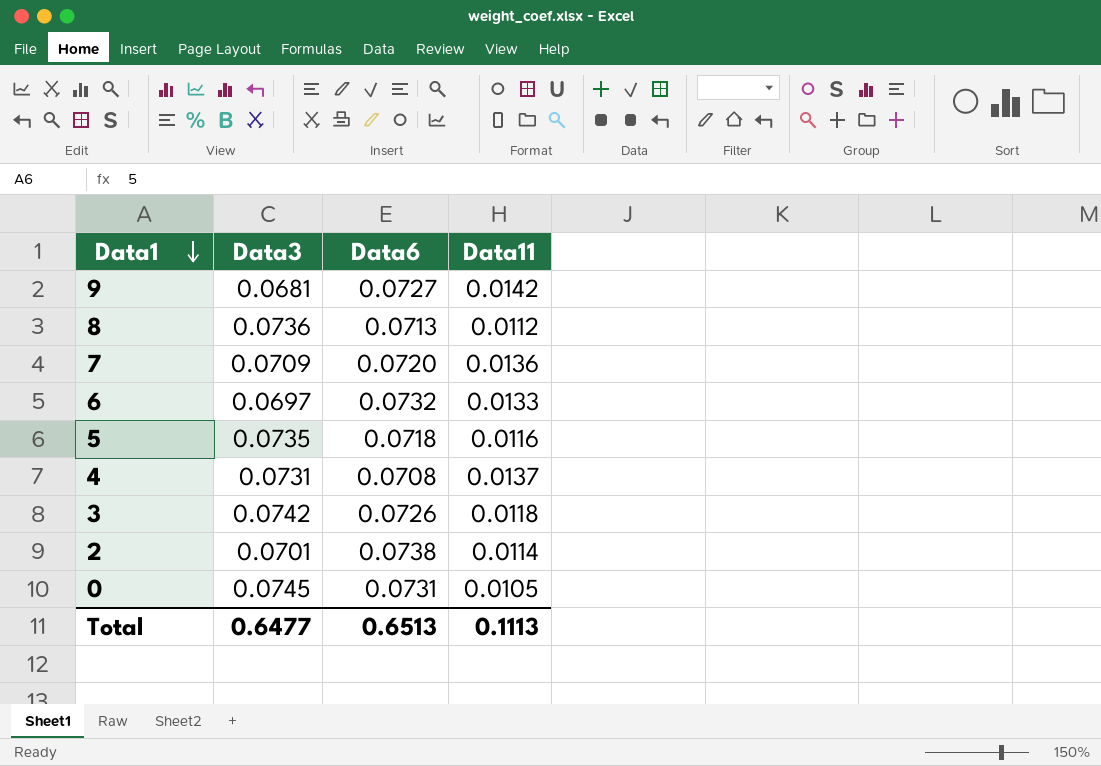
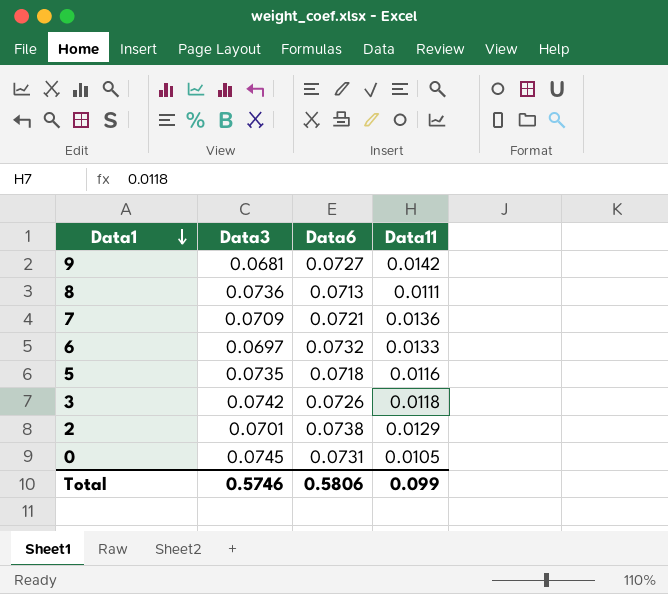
row 4: 0.0731 | 0.0708 | 0.0137 -> none
8 | Data11: 0.0112 -> 0.0111
7 | Data6: 0.0720 -> 0.0721
2 | Data11: 0.0114 -> 0.0129
Total | Data3: 0.6477 -> 0.5746
Total | Data6: 0.6513 -> 0.5806
Total | Data11: 0.1113 -> 0.099

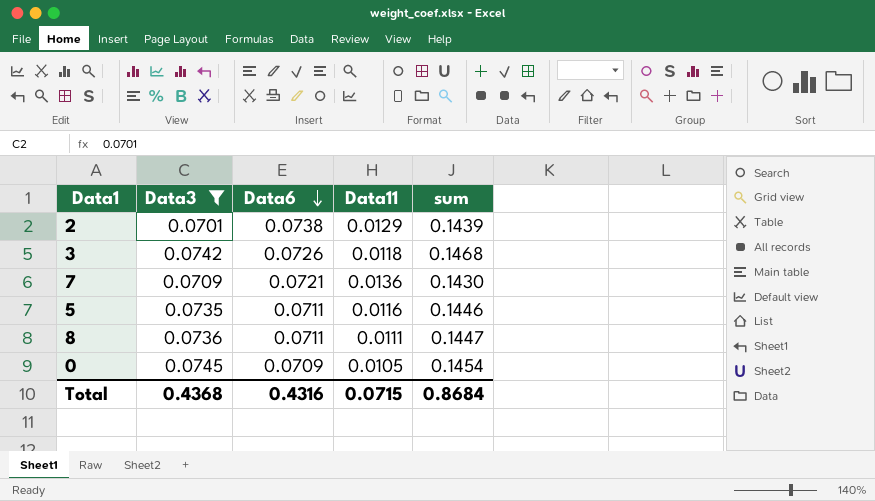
filter: none -> Data3 >= 0.0701
row order: Data1 descending -> Data6 descending
column sum | formula: none -> [Data3] + [Data6]
5 | Data6: 0.0718 -> 0.0711
8 | Data6: 0.0713 -> 0.0711
0 | Data6: 0.0731 -> 0.0709
Total | Data3: 0.5746 -> 0.4368
Total | Data6: 0.5806 -> 0.4316
Total | Data11: 0.099 -> 0.0715

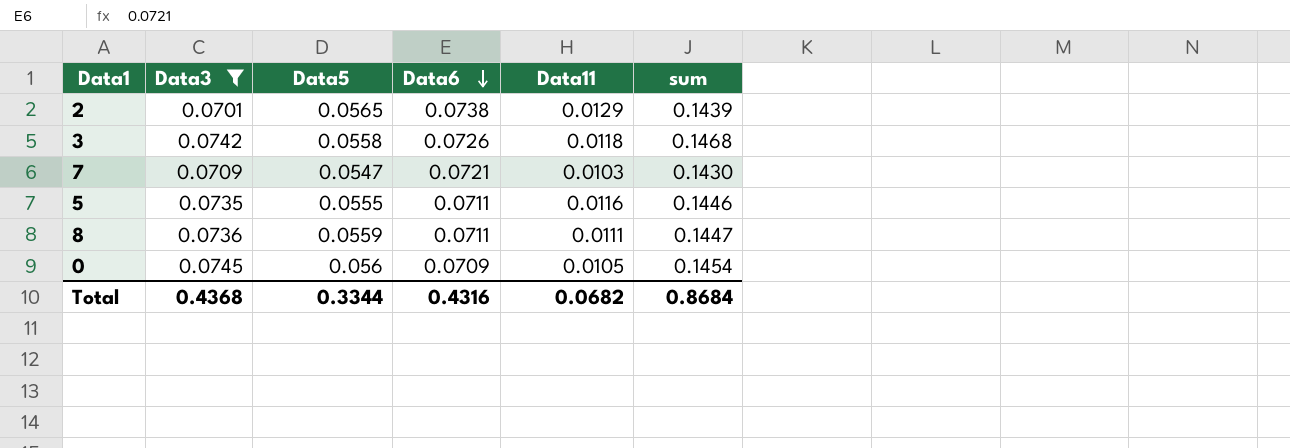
column Data5 | position: none -> 3
7 | Data11: 0.0136 -> 0.0103
Total | Data11: 0.0715 -> 0.0682

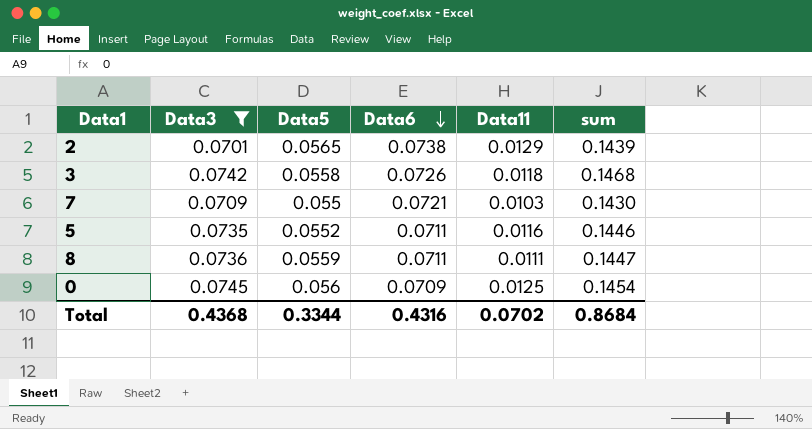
7 | Data5: 0.0547 -> 0.055
5 | Data5: 0.0555 -> 0.0552
0 | Data11: 0.0105 -> 0.0125
Total | Data11: 0.0682 -> 0.0702

